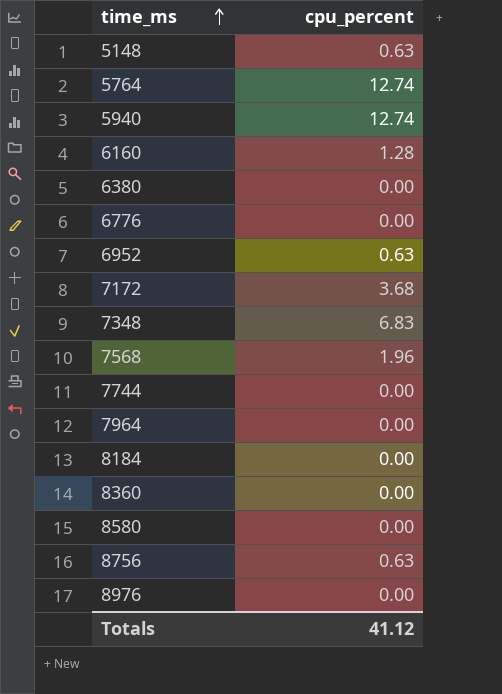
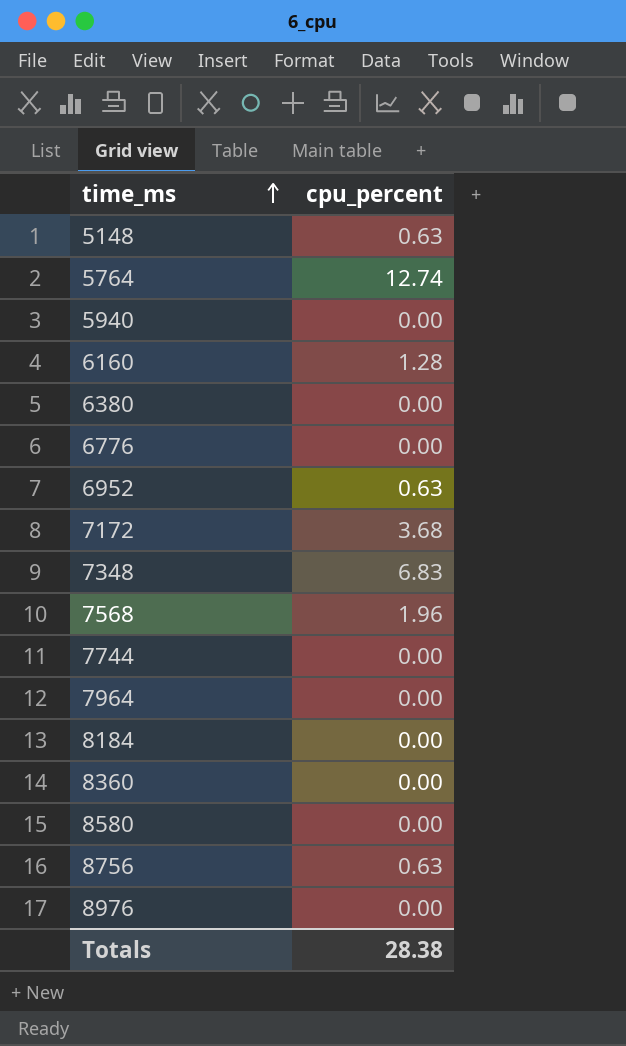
5940 | cpu_percent: 12.74 -> 0.00
Totals | cpu_percent: 41.12 -> 28.38

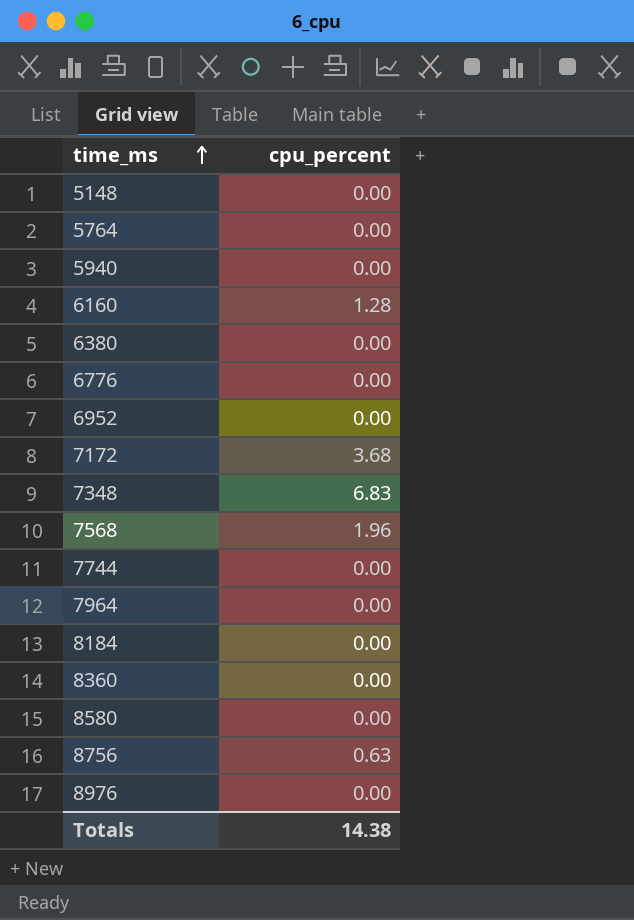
5148 | cpu_percent: 0.63 -> 0.00
5764 | cpu_percent: 12.74 -> 0.00
6952 | cpu_percent: 0.63 -> 0.00
Totals | cpu_percent: 28.38 -> 14.38

